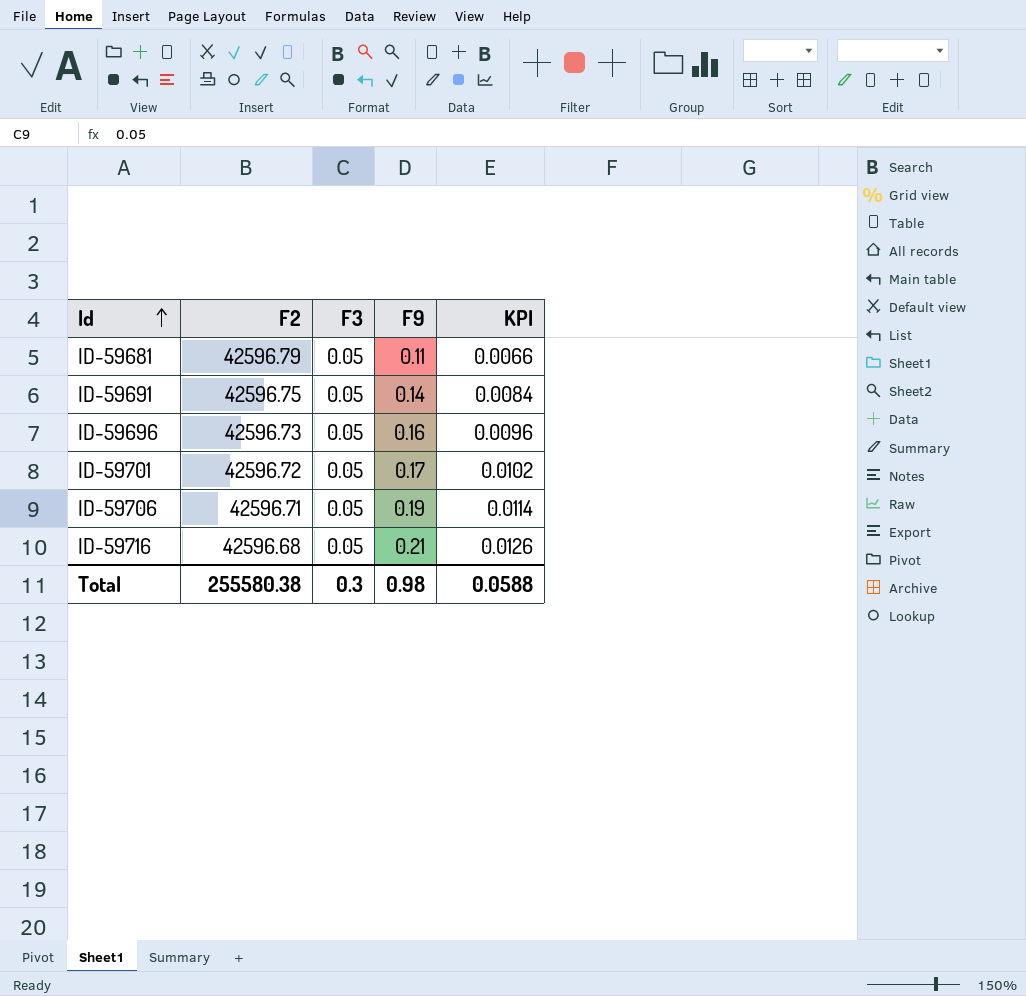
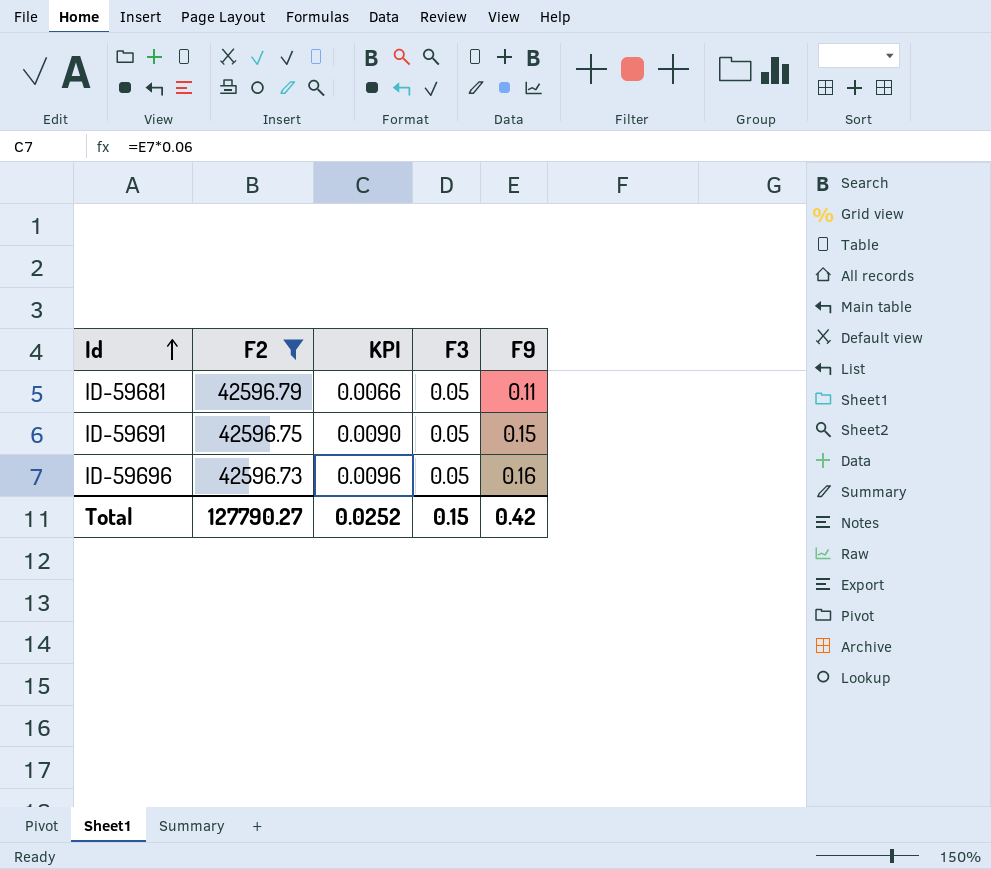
filter: none -> F2 >= 42596.73
column KPI | position: 5 -> 3
ID-59691 | KPI: 0.0084 -> 0.0090
ID-59691 | F9: 0.14 -> 0.15
Total | F2: 255580.38 -> 127790.27
Total | KPI: 0.0588 -> 0.0252
Total | F3: 0.3 -> 0.15
Total | F9: 0.98 -> 0.42

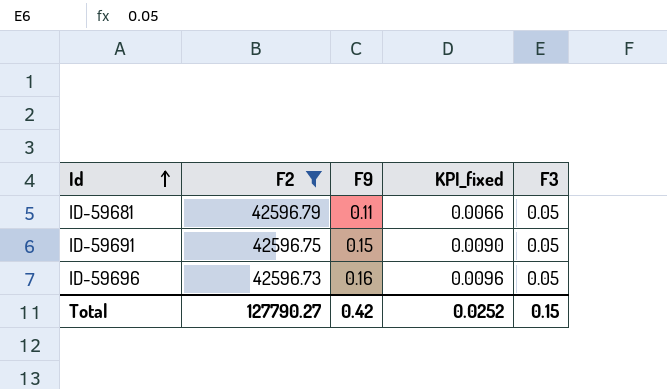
column F9 | position: 5 -> 3
column name: KPI -> KPI_fixed

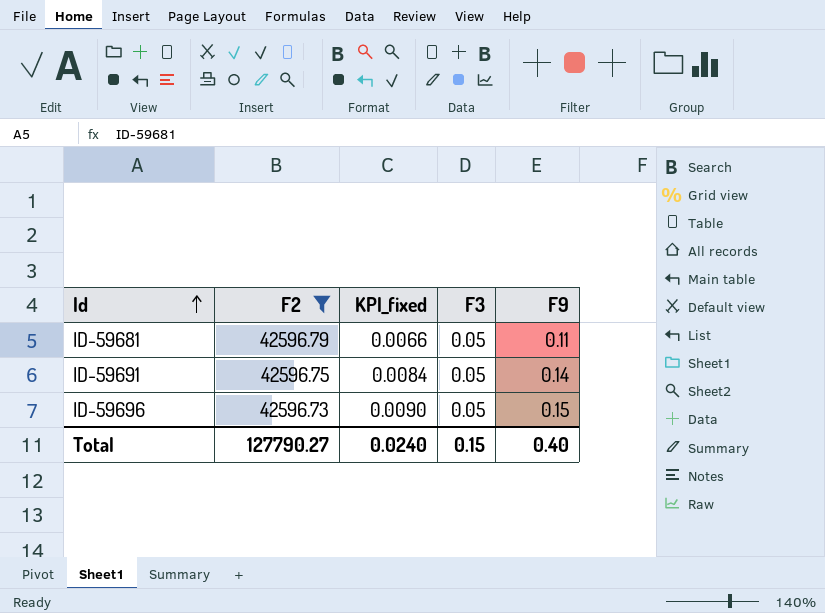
column F9 | position: 3 -> 5
ID-59691 | KPI_fixed: 0.0090 -> 0.0084
ID-59691 | F9: 0.15 -> 0.14
ID-59696 | KPI_fixed: 0.0096 -> 0.0090
ID-59696 | F9: 0.16 -> 0.15
Total | KPI_fixed: 0.0252 -> 0.0240
Total | F9: 0.42 -> 0.40

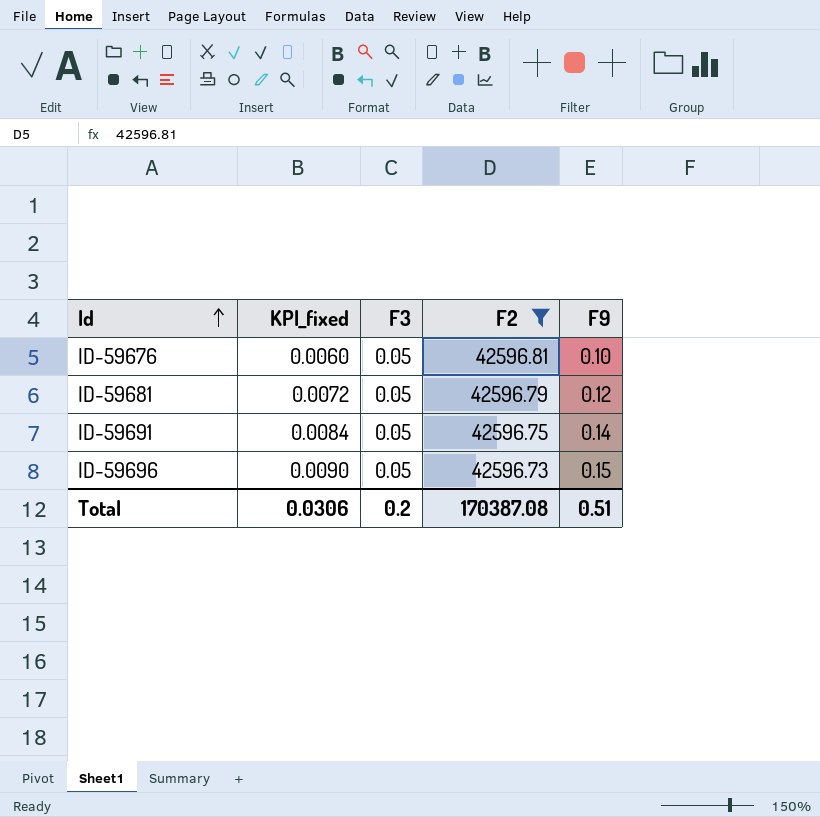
column F2 | position: 2 -> 4
row ID-59676: none -> 0.0060 | 0.05 | 42596.81 | 0.10
ID-59681 | KPI_fixed: 0.0066 -> 0.0072
ID-59681 | F9: 0.11 -> 0.12
Total | KPI_fixed: 0.0240 -> 0.0306
Total | F3: 0.15 -> 0.2
Total | F2: 127790.27 -> 170387.08
Total | F9: 0.40 -> 0.51

